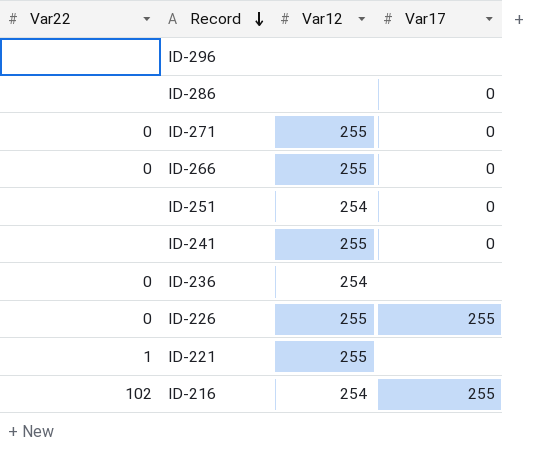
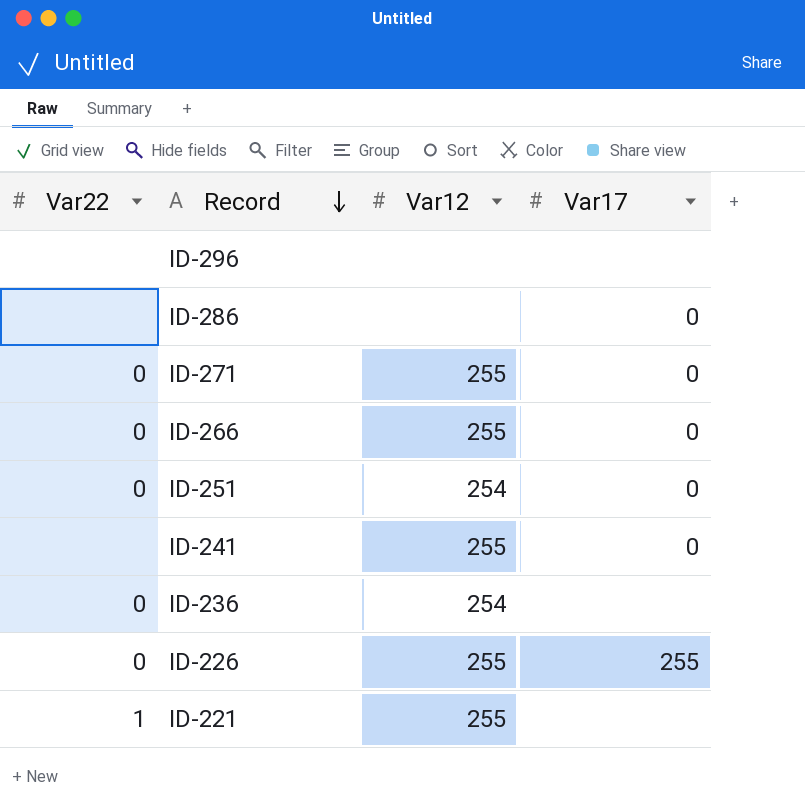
row ID-216: 102 | 254 | 255 -> none
ID-251 | Var22: none -> 0

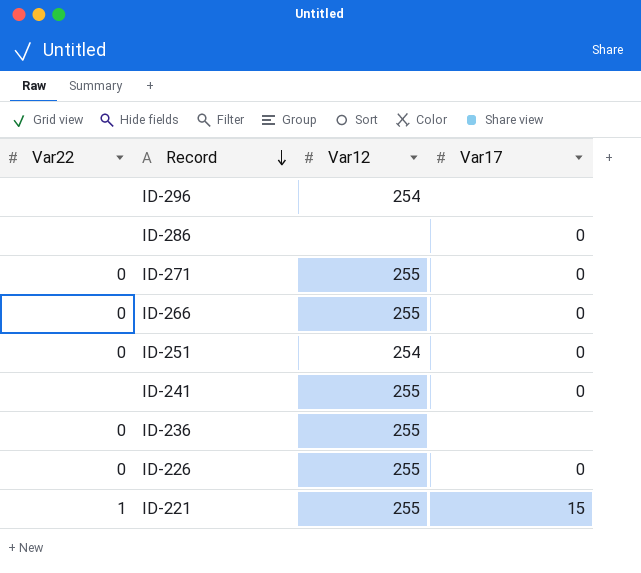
ID-296 | Var12: none -> 254
ID-236 | Var12: 254 -> 255
ID-226 | Var17: 255 -> 0
ID-221 | Var17: none -> 15

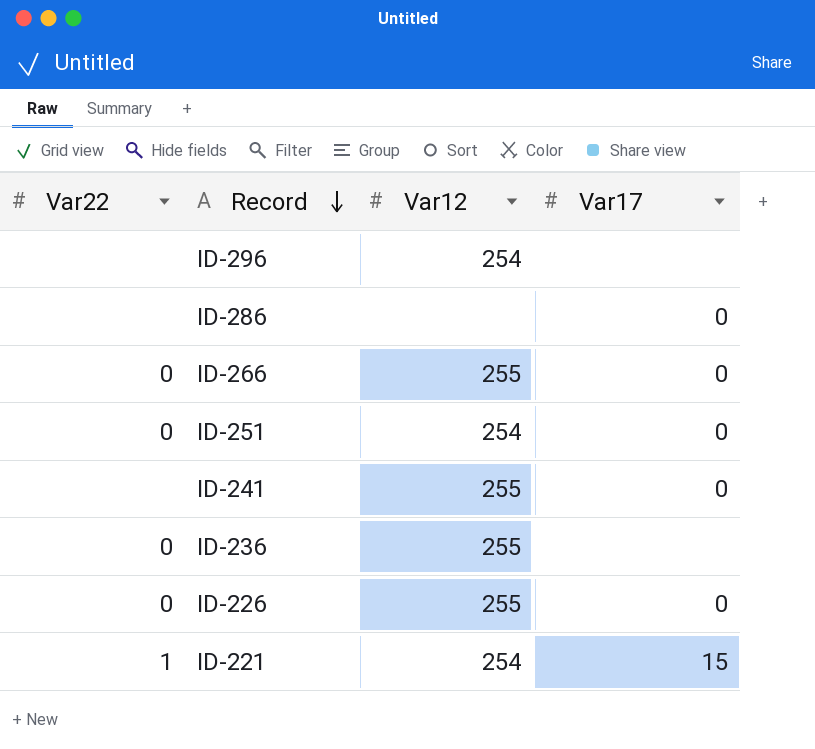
row ID-271: 0 | 255 | 0 -> none
ID-221 | Var12: 255 -> 254

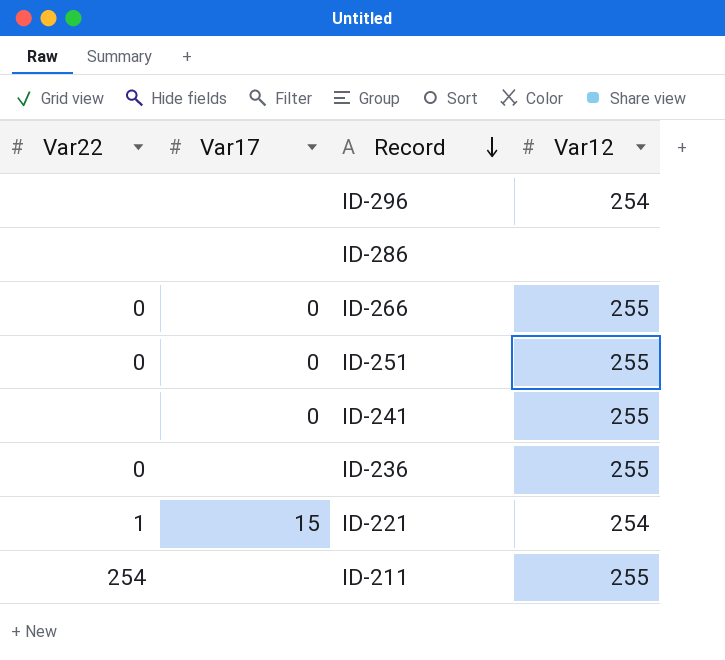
column Var17 | position: 4 -> 2
row ID-226: 0 | 255 | 0 -> none
ID-286 | Var17: 0 -> none
ID-251 | Var12: 254 -> 255
row ID-211: none -> 254 | none | 255

